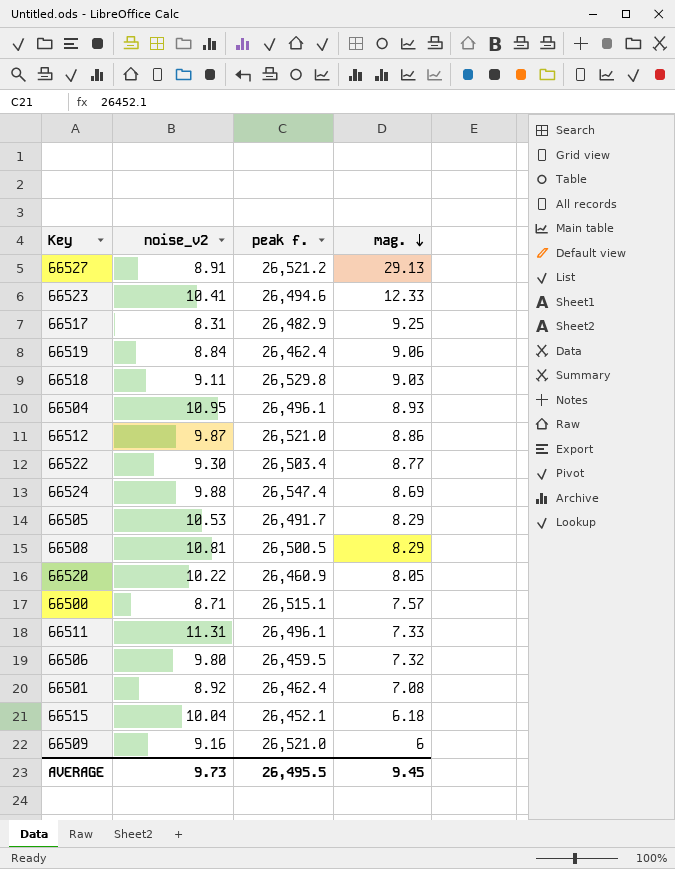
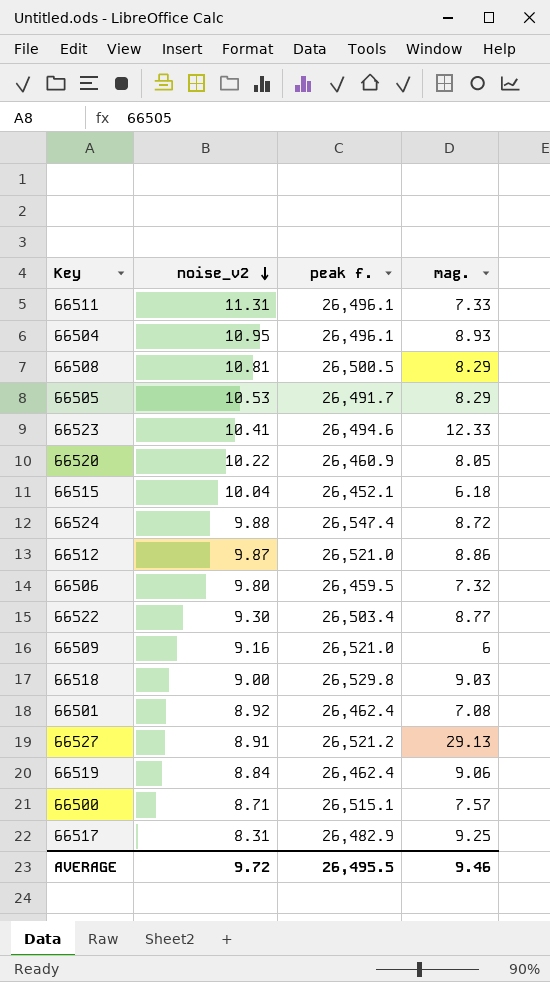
row order: mag. descending -> noise_v2 descending
66524 | mag.: 8.69 -> 8.72
66518 | noise_v2: 9.11 -> 9.00
AVERAGE | noise_v2: 9.73 -> 9.72
AVERAGE | mag.: 9.45 -> 9.46

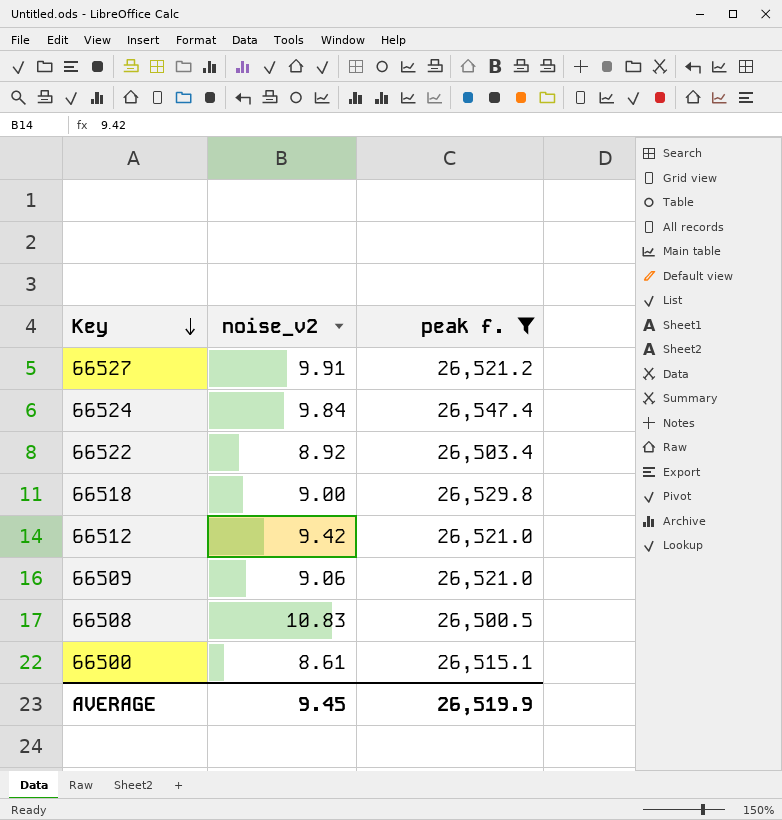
filter: none -> peak f. >= 26,500.5
row order: noise_v2 descending -> Key descending
column mag. | position: 4 -> none
66527 | noise_v2: 8.91 -> 9.91
66524 | noise_v2: 9.88 -> 9.84
66522 | noise_v2: 9.30 -> 8.92
66512 | noise_v2: 9.87 -> 9.42
66509 | noise_v2: 9.16 -> 9.06
66508 | noise_v2: 10.81 -> 10.83
66500 | noise_v2: 8.71 -> 8.61
AVERAGE | noise_v2: 9.72 -> 9.45
AVERAGE | peak f.: 26,495.5 -> 26,519.9

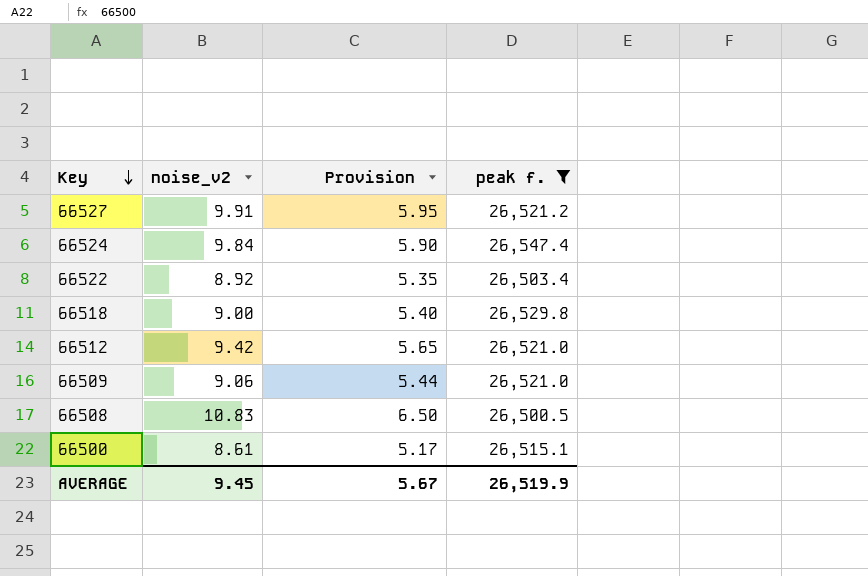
column Provision | formula: none -> [noise_v2] * 0.6

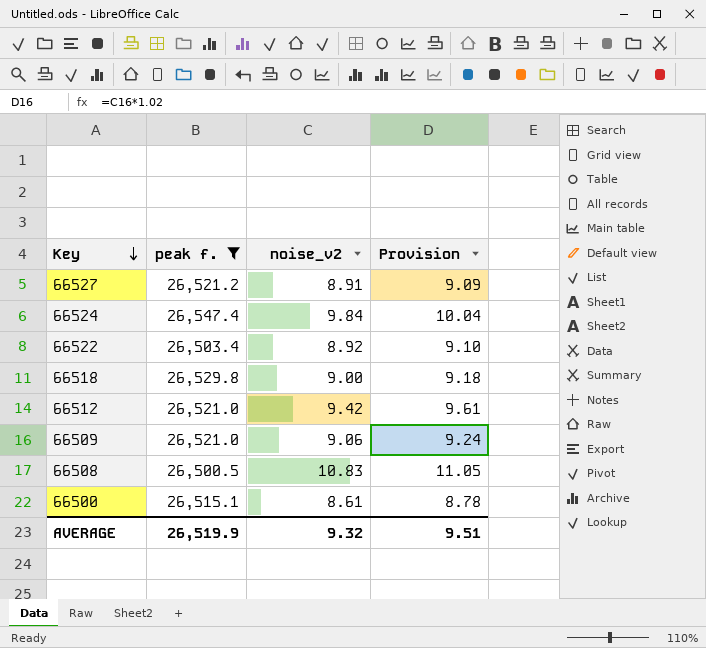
column peak f. | position: 4 -> 2
column Provision | formula: [noise_v2] * 0.6 -> [noise_v2] * 1.02
66527 | noise_v2: 9.91 -> 8.91
AVERAGE | noise_v2: 9.45 -> 9.32
AVERAGE | Provision: 5.67 -> 9.51

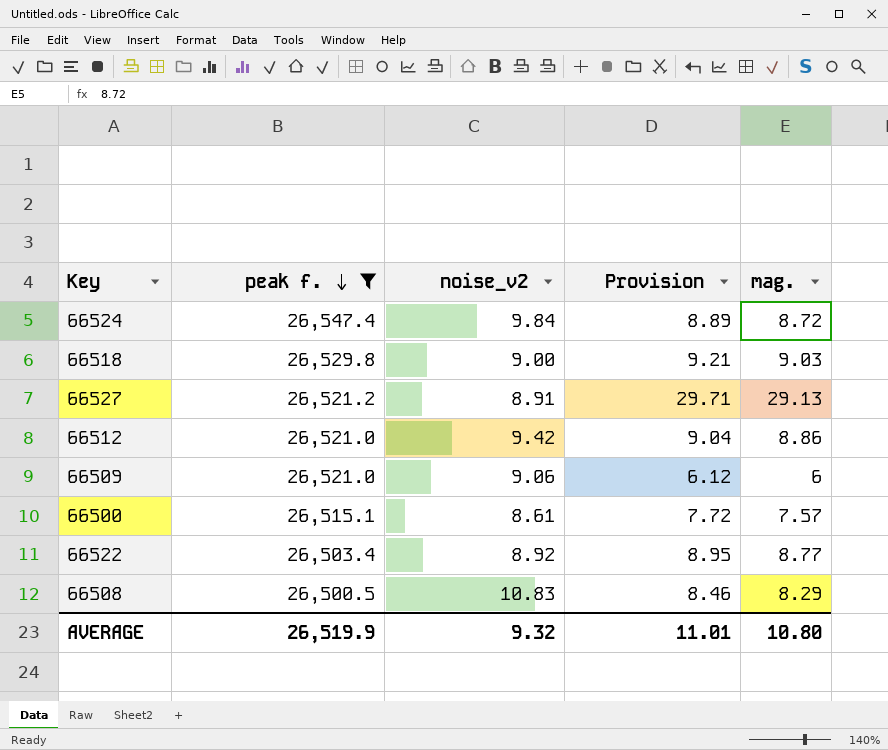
row order: Key descending -> peak f. descending
column Provision | formula: [noise_v2] * 1.02 -> [mag.] * 1.02
column mag. | position: none -> 5
AVERAGE | Provision: 9.51 -> 11.01

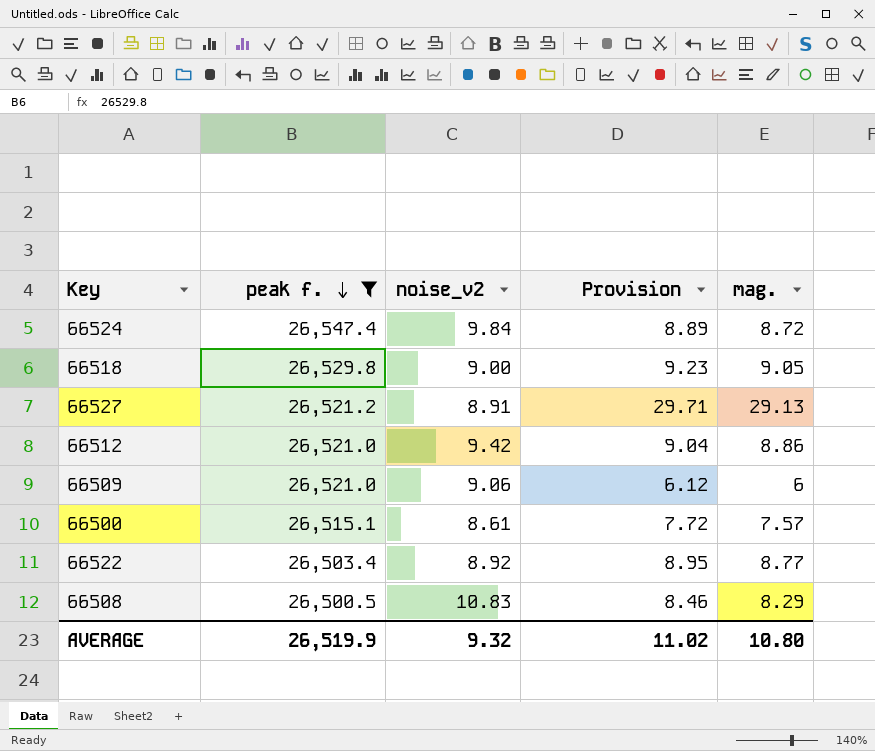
66518 | Provision: 9.21 -> 9.23
66518 | mag.: 9.03 -> 9.05
AVERAGE | Provision: 11.01 -> 11.02

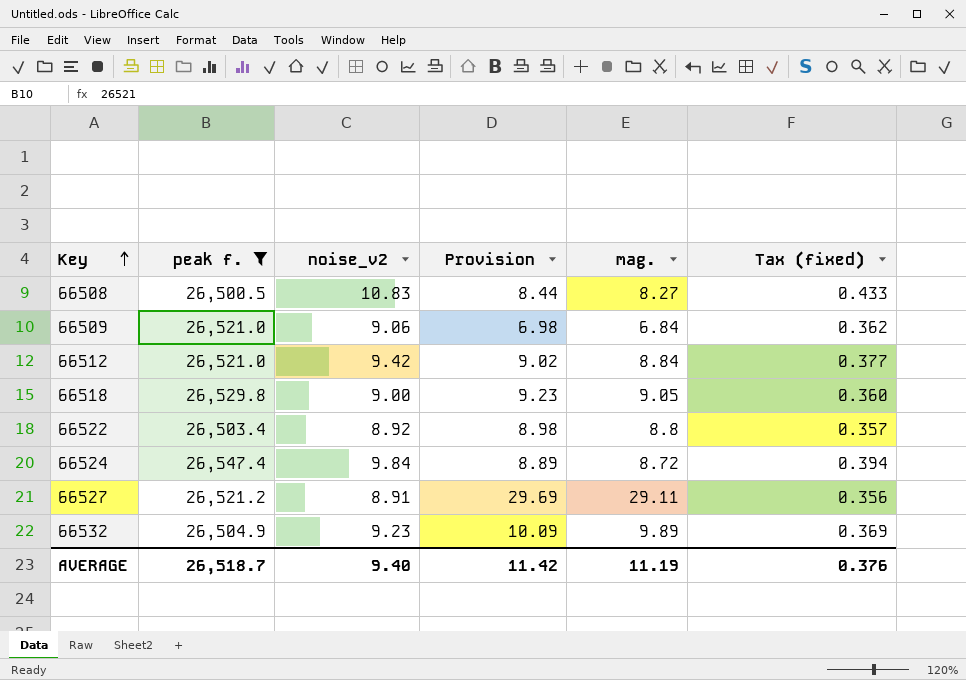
row order: peak f. descending -> Key ascending
column Tax (fixed) | formula: none -> [noise_v2] * 0.04
row 66500: 26,515.1 | 8.61 | 7.72 | 7.57 -> none
66508 | Provision: 8.46 -> 8.44
66508 | mag.: 8.29 -> 8.27
66509 | Provision: 6.12 -> 6.98
66509 | mag.: 6 -> 6.84
66512 | Provision: 9.04 -> 9.02
66512 | mag.: 8.86 -> 8.84
66522 | Provision: 8.95 -> 8.98
66522 | mag.: 8.77 -> 8.8
66527 | Provision: 29.71 -> 29.69
66527 | mag.: 29.13 -> 29.11
row 66532: none -> 26,504.9 | 9.23 | 10.09 | 9.89 | 0.369
AVERAGE | peak f.: 26,519.9 -> 26,518.7
AVERAGE | noise_v2: 9.32 -> 9.40
AVERAGE | Provision: 11.02 -> 11.42
AVERAGE | mag.: 10.80 -> 11.19

